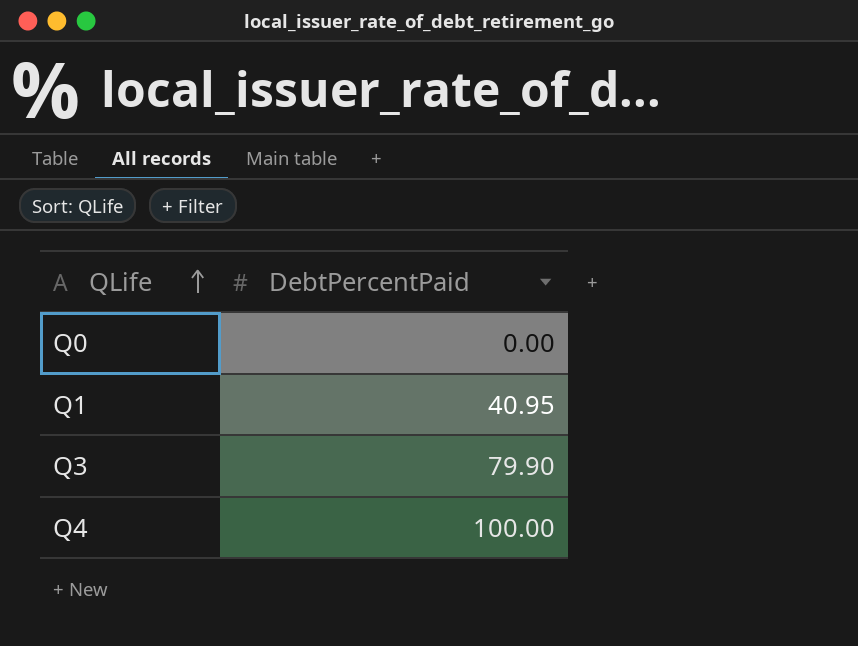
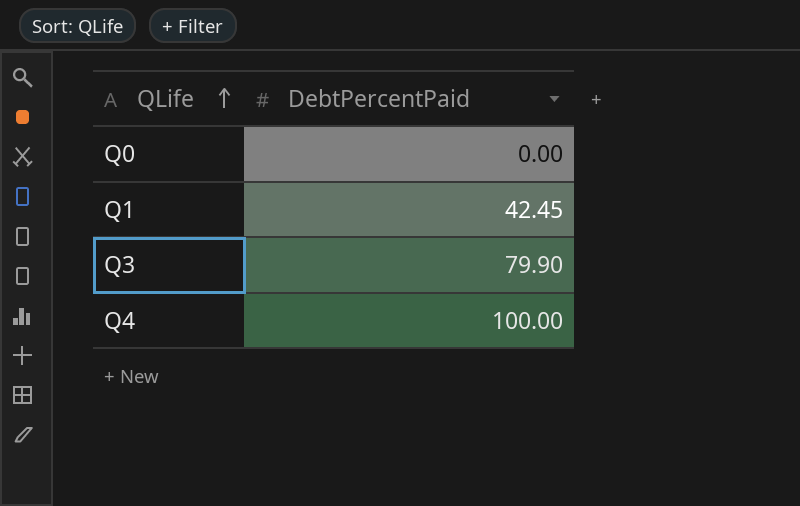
Q1 | DebtPercentPaid: 40.95 -> 42.45

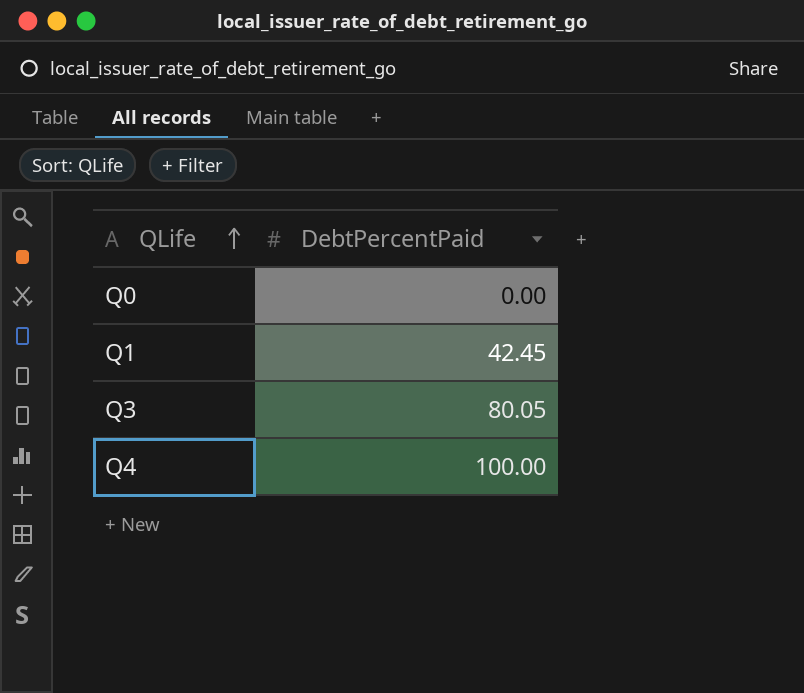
Q3 | DebtPercentPaid: 79.90 -> 80.05

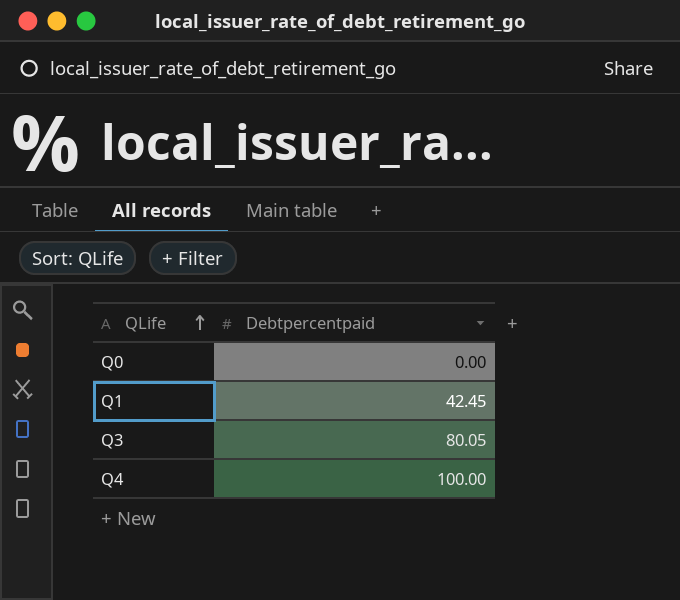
column name: DebtPercentPaid -> Debtpercentpaid

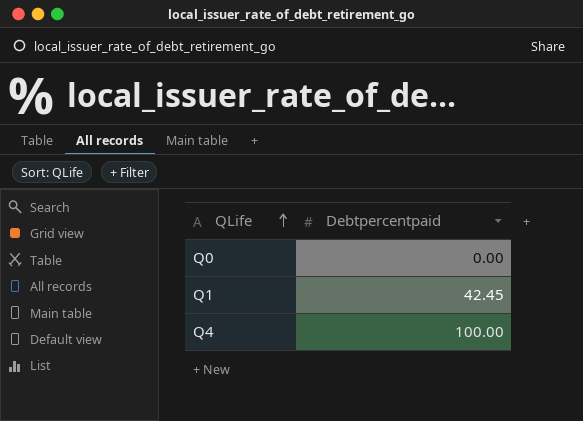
row Q3: 80.05 -> none

